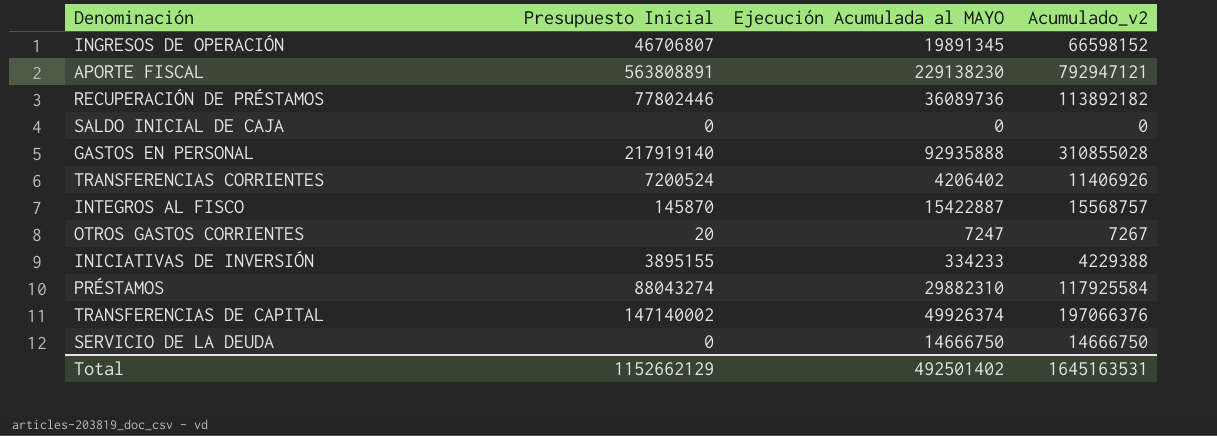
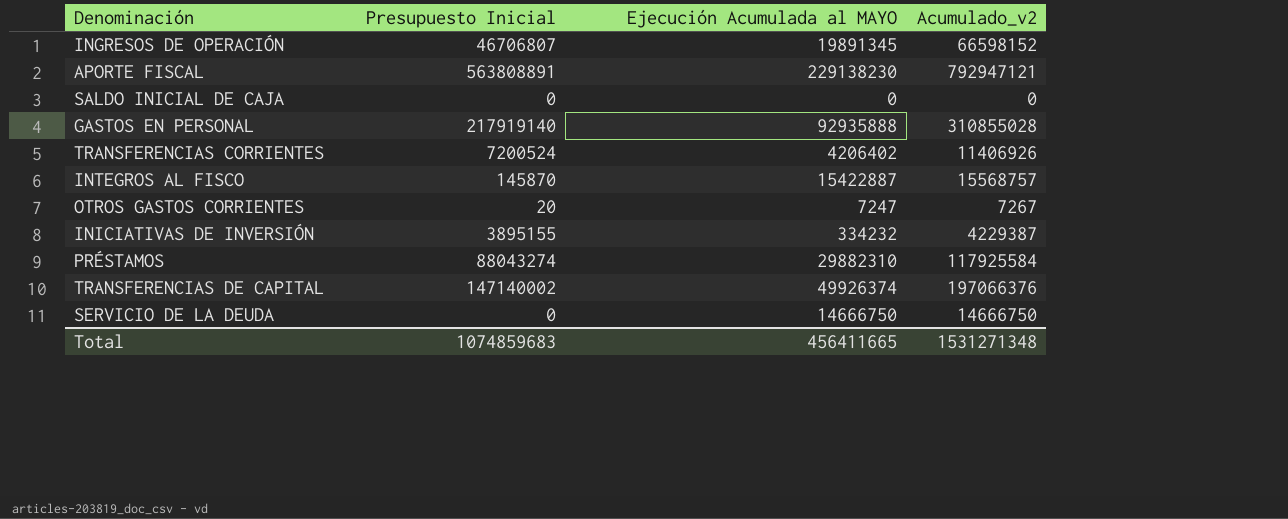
row RECUPERACIÓN DE PRÉSTAMOS: 77802446 | 36089736 | 113892182 -> none
INICIATIVAS DE INVERSIÓN | Ejecución Acumulada al MAYO: 334233 -> 334232
INICIATIVAS DE INVERSIÓN | Acumulado_v2: 4229388 -> 4229387
Total | Presupuesto Inicial: 1152662129 -> 1074859683
Total | Ejecución Acumulada al MAYO: 492501402 -> 456411665
Total | Acumulado_v2: 1645163531 -> 1531271348

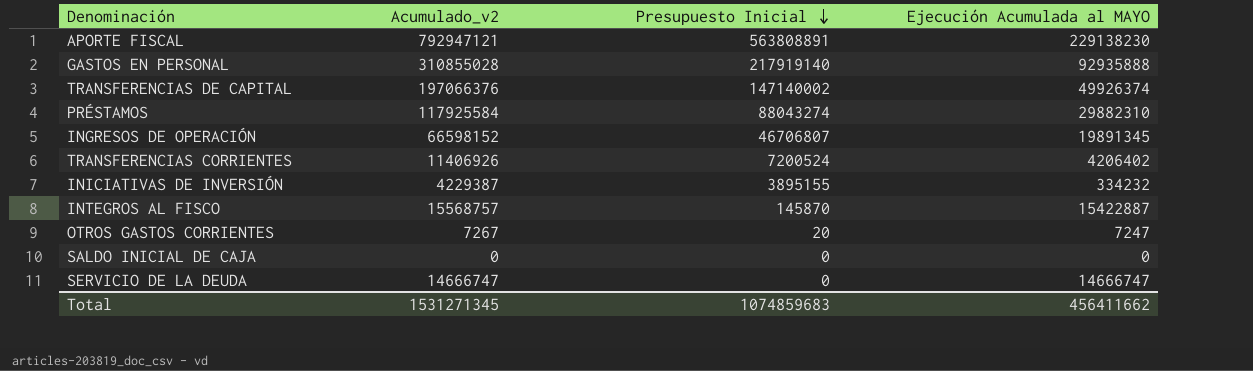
row order: none -> Presupuesto Inicial descending
column Acumulado_v2 | position: 4 -> 2
SERVICIO DE LA DEUDA | Acumulado_v2: 14666750 -> 14666747
SERVICIO DE LA DEUDA | Ejecución Acumulada al MAYO: 14666750 -> 14666747
Total | Acumulado_v2: 1531271348 -> 1531271345
Total | Ejecución Acumulada al MAYO: 456411665 -> 456411662

